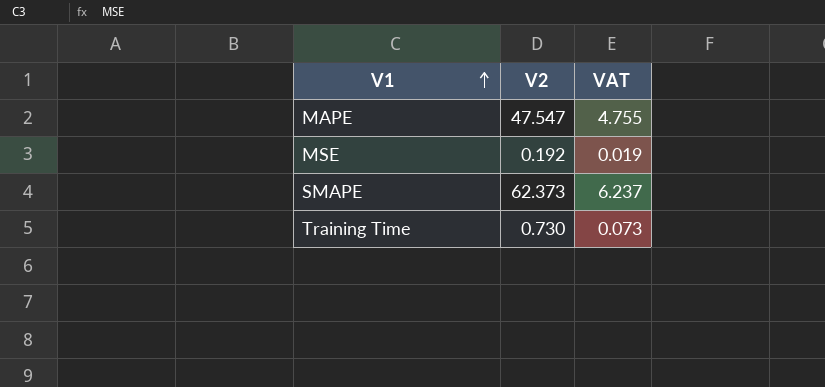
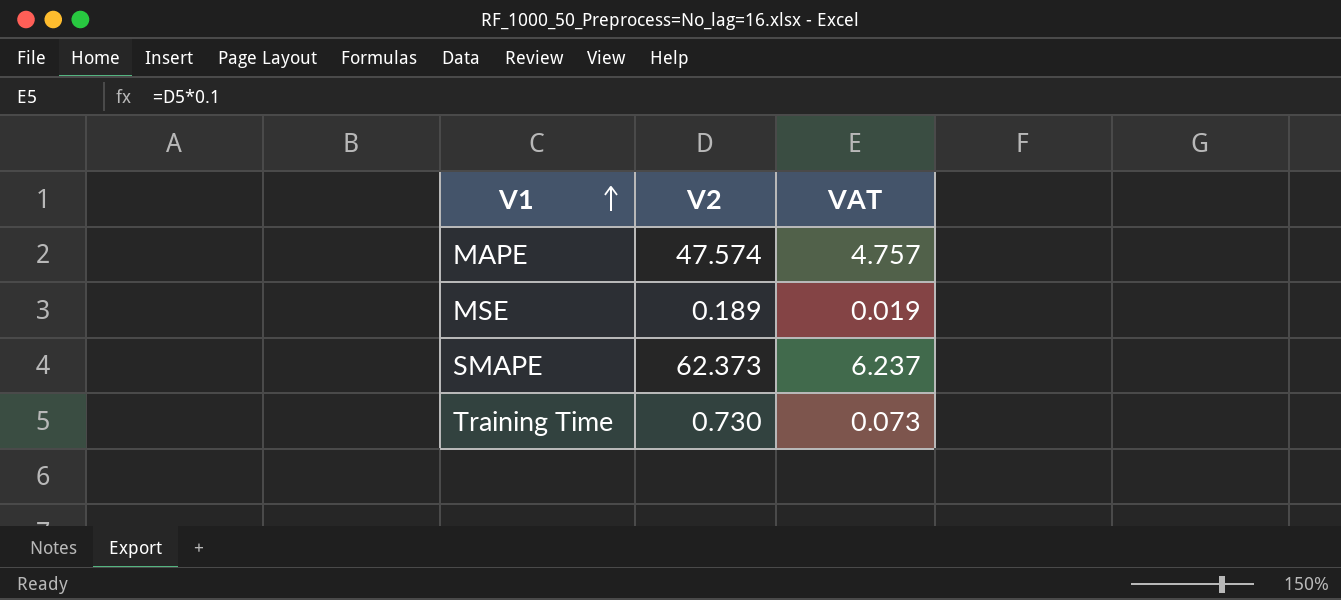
MAPE | V2: 47.547 -> 47.574
MAPE | VAT: 4.755 -> 4.757
MSE | V2: 0.192 -> 0.189

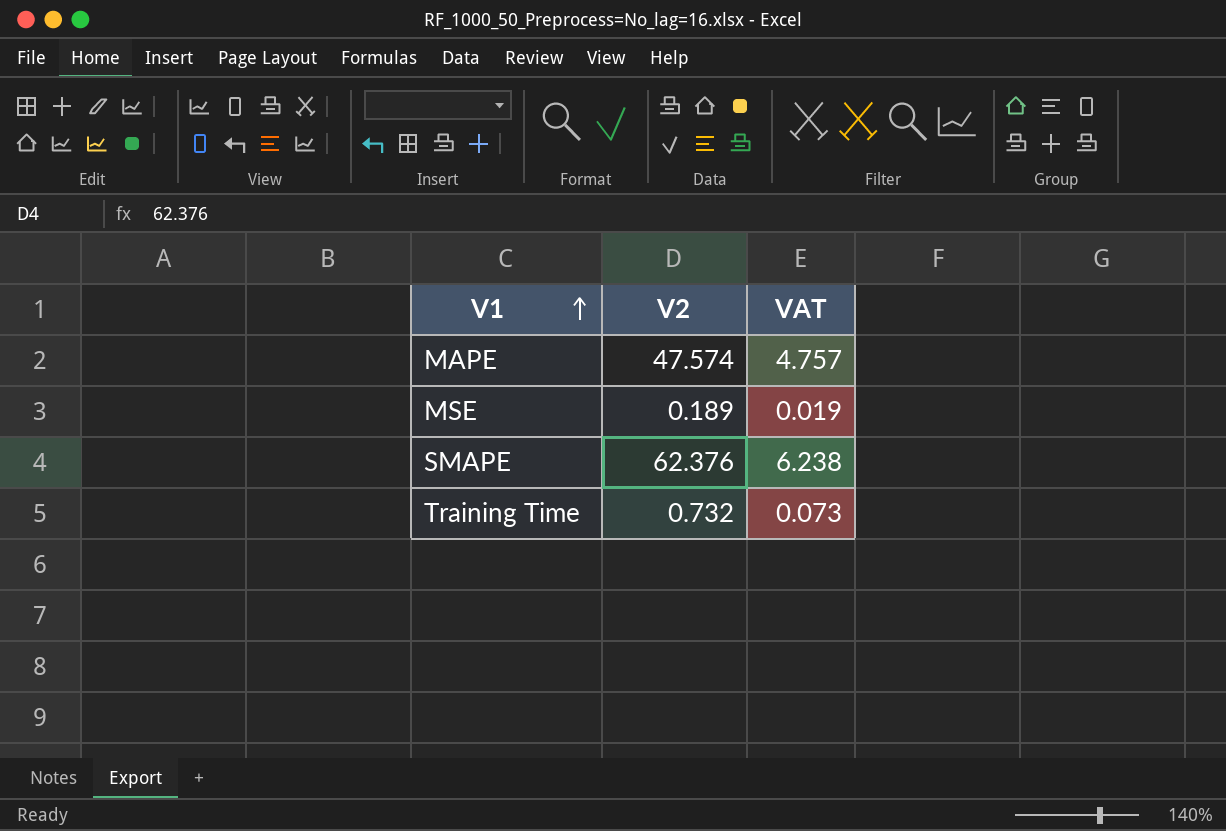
SMAPE | V2: 62.373 -> 62.376
SMAPE | VAT: 6.237 -> 6.238
Training Time | V2: 0.730 -> 0.732

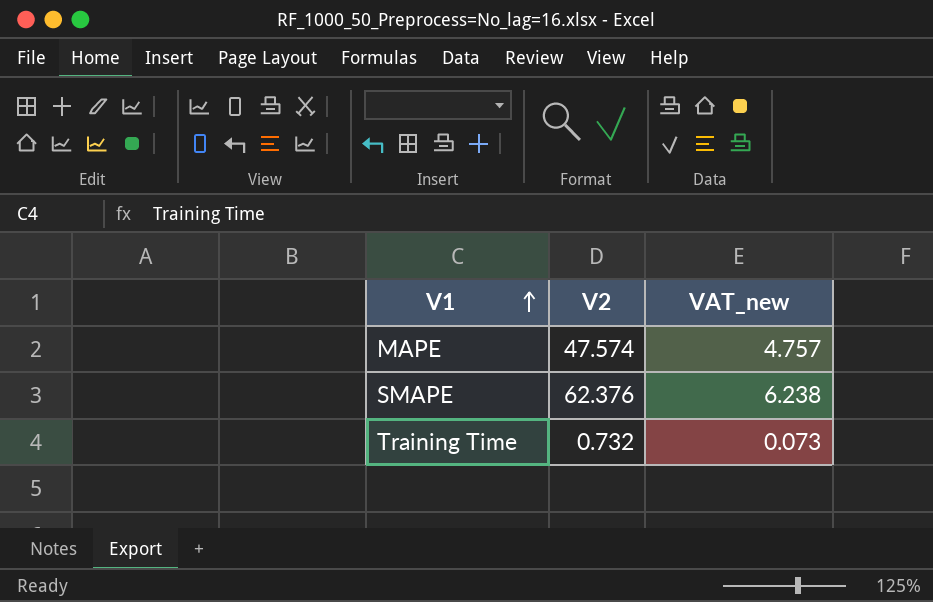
column name: VAT -> VAT_new
row MSE: 0.189 | 0.019 -> none

